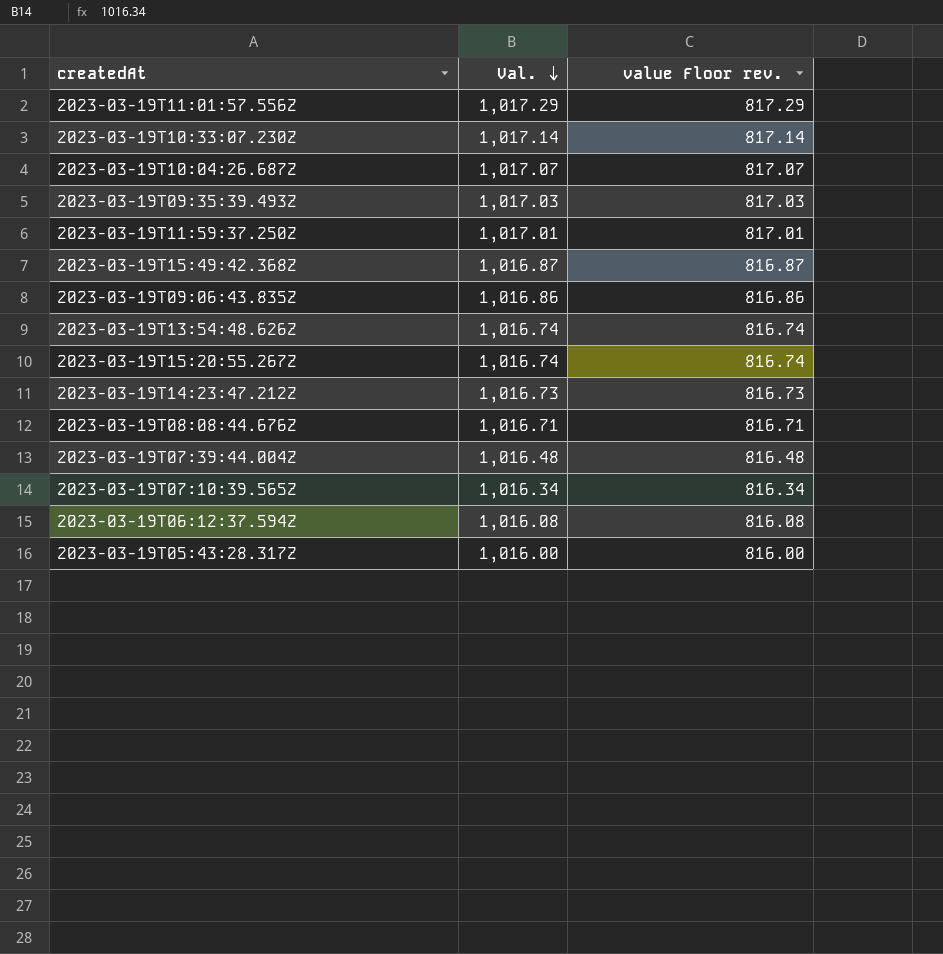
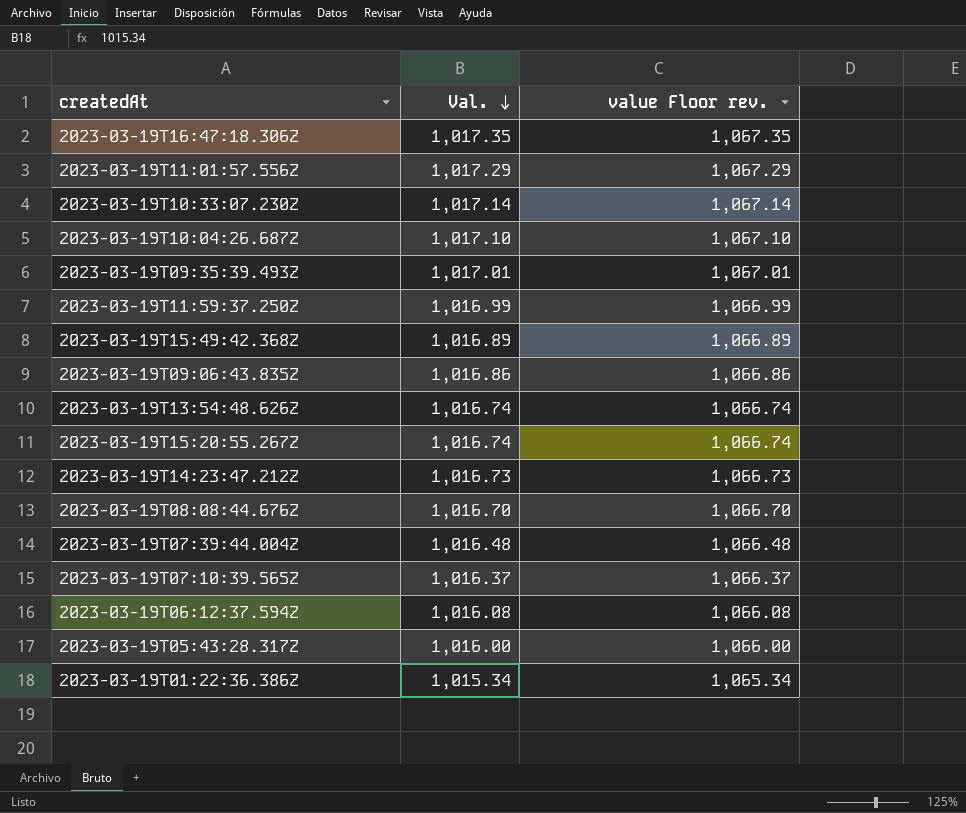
column value Floor rev. | formula: [Val.] - 200 -> [Val.] + 50
row 2023-03-19T16:47:18.306Z: none -> 1,017.35 | 1,067.35
2023-03-19T10:04:26.687Z | Val.: 1,017.07 -> 1,017.10
2023-03-19T09:35:39.493Z | Val.: 1,017.03 -> 1,017.01
2023-03-19T11:59:37.250Z | Val.: 1,017.01 -> 1,016.99
2023-03-19T15:49:42.368Z | Val.: 1,016.87 -> 1,016.89
2023-03-19T08:08:44.676Z | Val.: 1,016.71 -> 1,016.70
2023-03-19T07:10:39.565Z | Val.: 1,016.34 -> 1,016.37
row 2023-03-19T01:22:36.386Z: none -> 1,015.34 | 1,065.34

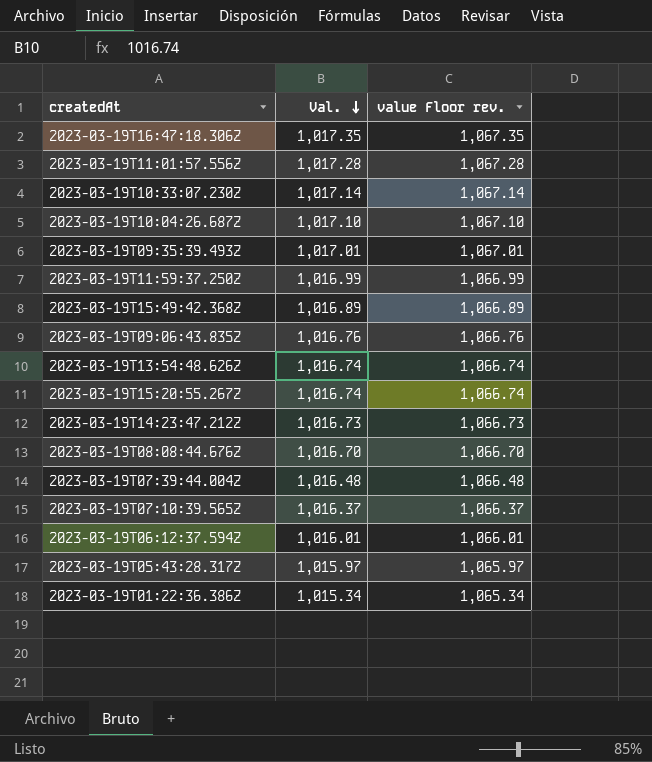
2023-03-19T11:01:57.556Z | Val.: 1,017.29 -> 1,017.28
2023-03-19T11:01:57.556Z | value Floor rev.: 1,067.29 -> 1,067.28
2023-03-19T09:06:43.835Z | Val.: 1,016.86 -> 1,016.76
2023-03-19T09:06:43.835Z | value Floor rev.: 1,066.86 -> 1,066.76
2023-03-19T06:12:37.594Z | Val.: 1,016.08 -> 1,016.01
2023-03-19T06:12:37.594Z | value Floor rev.: 1,066.08 -> 1,066.01
2023-03-19T05:43:28.317Z | Val.: 1,016.00 -> 1,015.97
2023-03-19T05:43:28.317Z | value Floor rev.: 1,066.00 -> 1,065.97

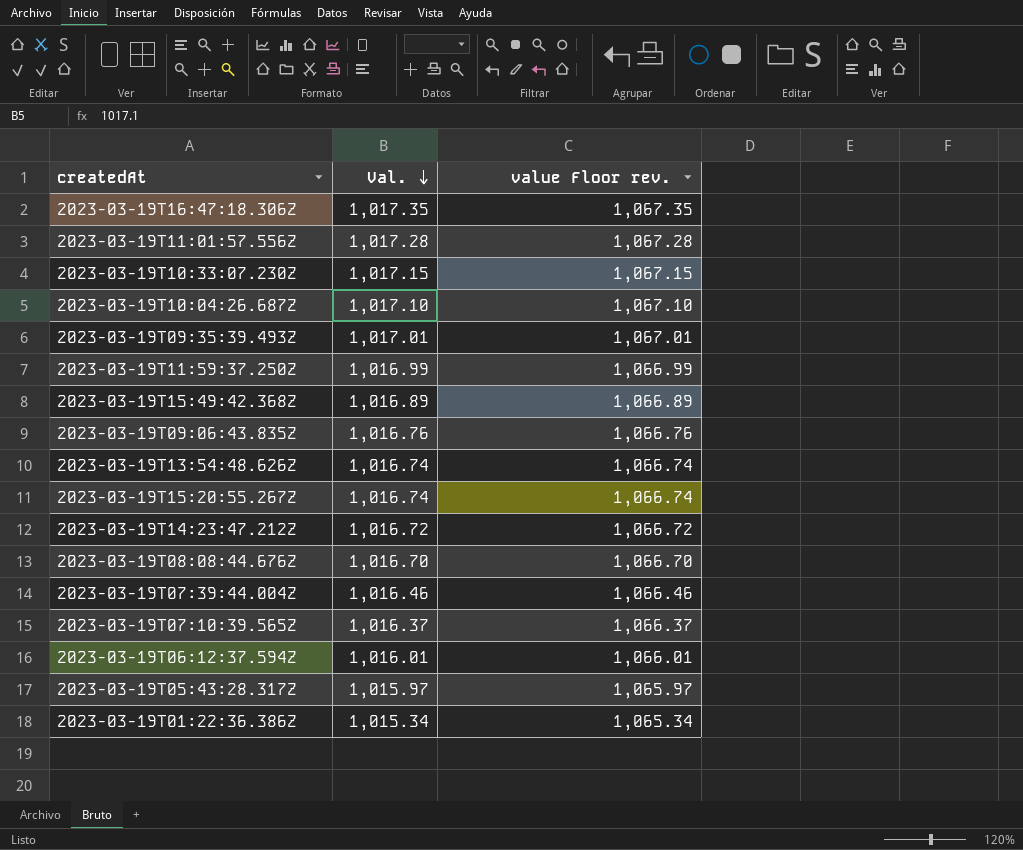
2023-03-19T10:33:07.230Z | Val.: 1,017.14 -> 1,017.15
2023-03-19T10:33:07.230Z | value Floor rev.: 1,067.14 -> 1,067.15
2023-03-19T14:23:47.212Z | Val.: 1,016.73 -> 1,016.72
2023-03-19T14:23:47.212Z | value Floor rev.: 1,066.73 -> 1,066.72
2023-03-19T07:39:44.004Z | Val.: 1,016.48 -> 1,016.46
2023-03-19T07:39:44.004Z | value Floor rev.: 1,066.48 -> 1,066.46

